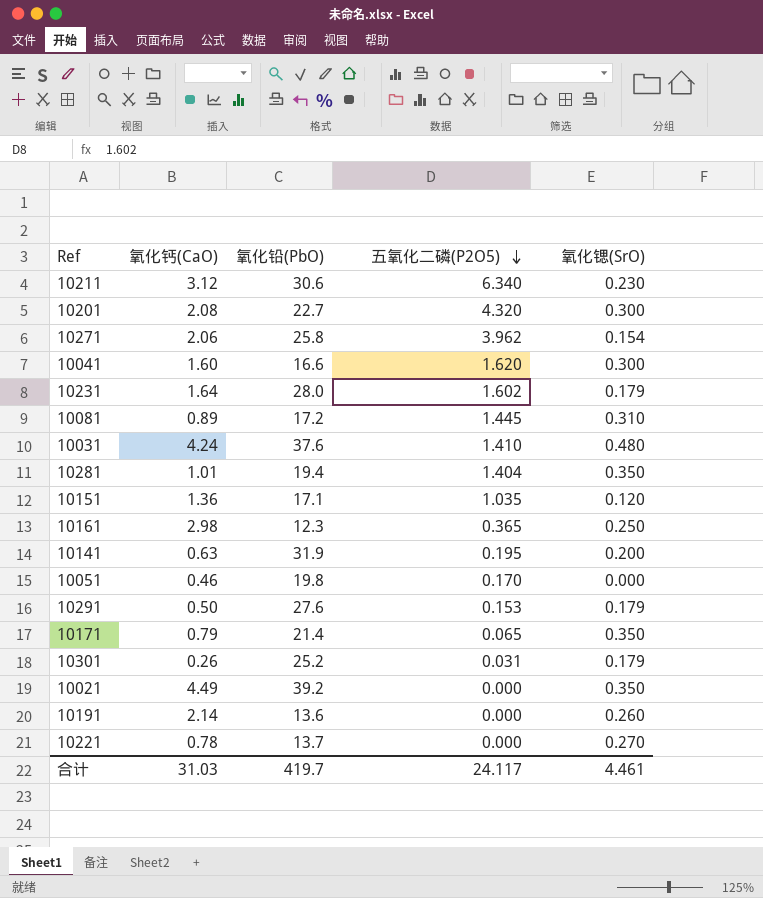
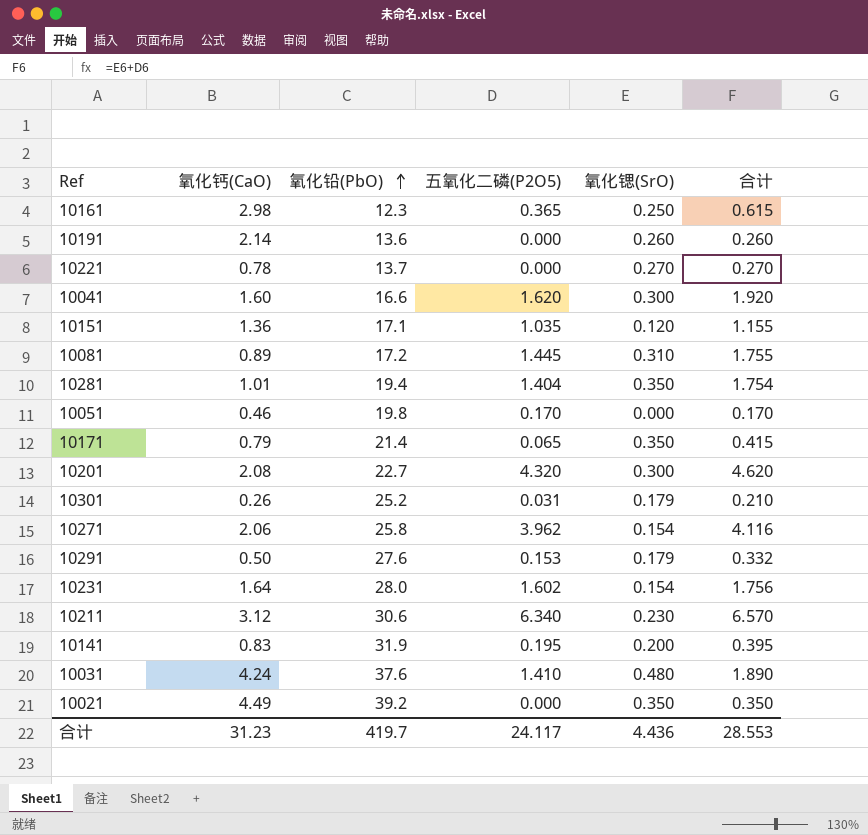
row order: 五氧化二磷(P2O5) descending -> 氧化铅(PbO) ascending
column 合计 | formula: none -> [五氧化二磷(P2O5)] + [氧化锶(SrO)]
10231 | 氧化锶(SrO): 0.179 -> 0.154
10141 | 氧化钙(CaO): 0.63 -> 0.83
合计 | 氧化钙(CaO): 31.03 -> 31.23
合计 | 氧化锶(SrO): 4.461 -> 4.436

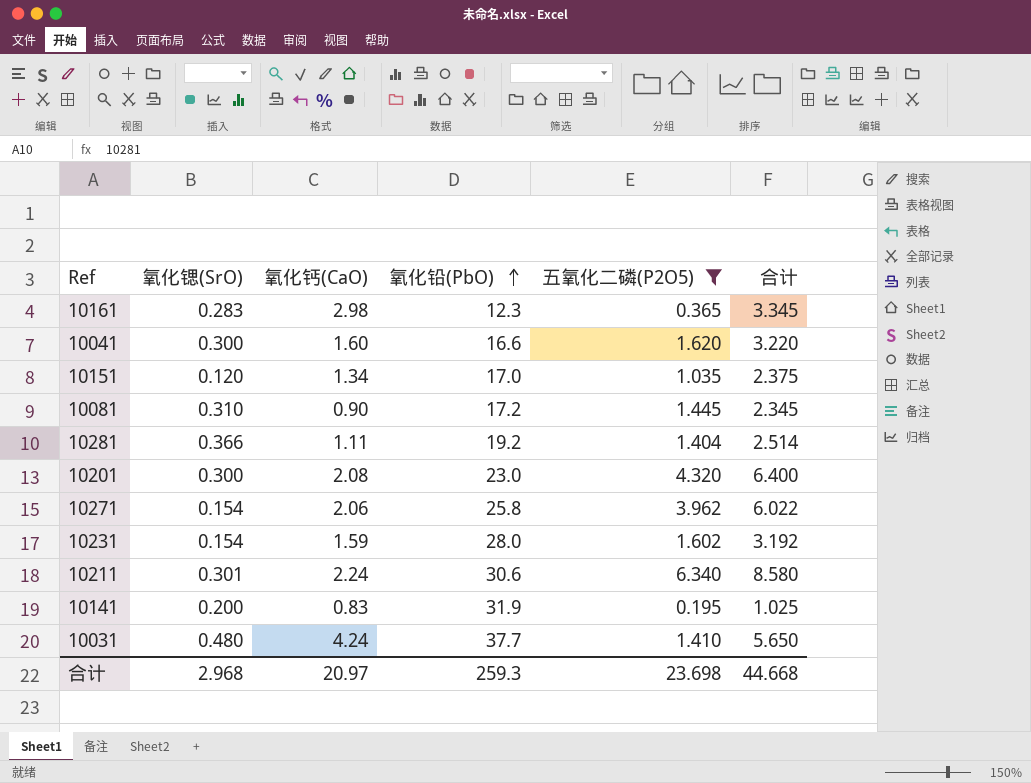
filter: none -> 五氧化二磷(P2O5) >= 0.195
column 氧化锶(SrO) | position: 5 -> 2
column 合计 | formula: [五氧化二磷(P2O5)] + [氧化锶(SrO)] -> [氧化钙(CaO)] + [五氧化二磷(P2O5)]
10161 | 氧化锶(SrO): 0.250 -> 0.283
10151 | 氧化钙(CaO): 1.36 -> 1.34
10151 | 氧化铅(PbO): 17.1 -> 17.0
10081 | 氧化钙(CaO): 0.89 -> 0.90
10281 | 氧化锶(SrO): 0.350 -> 0.366
10281 | 氧化钙(CaO): 1.01 -> 1.11
10281 | 氧化铅(PbO): 19.4 -> 19.2
10201 | 氧化铅(PbO): 22.7 -> 23.0
10231 | 氧化钙(CaO): 1.64 -> 1.59
10211 | 氧化锶(SrO): 0.230 -> 0.301
10211 | 氧化钙(CaO): 3.12 -> 2.24
10031 | 氧化铅(PbO): 37.6 -> 37.7
合计 | 氧化锶(SrO): 4.436 -> 2.968
合计 | 氧化钙(CaO): 31.23 -> 20.97
合计 | 氧化铅(PbO): 419.7 -> 259.3
合计 | 五氧化二磷(P2O5): 24.117 -> 23.698
合计 | 合计: 28.553 -> 44.668

